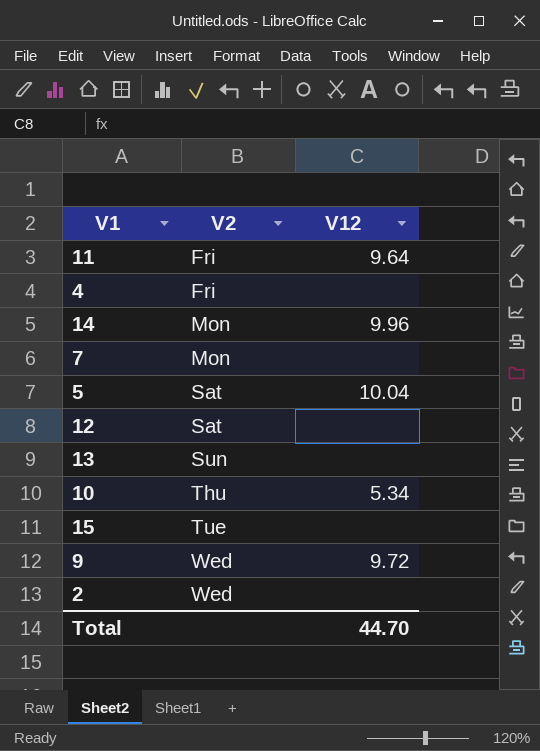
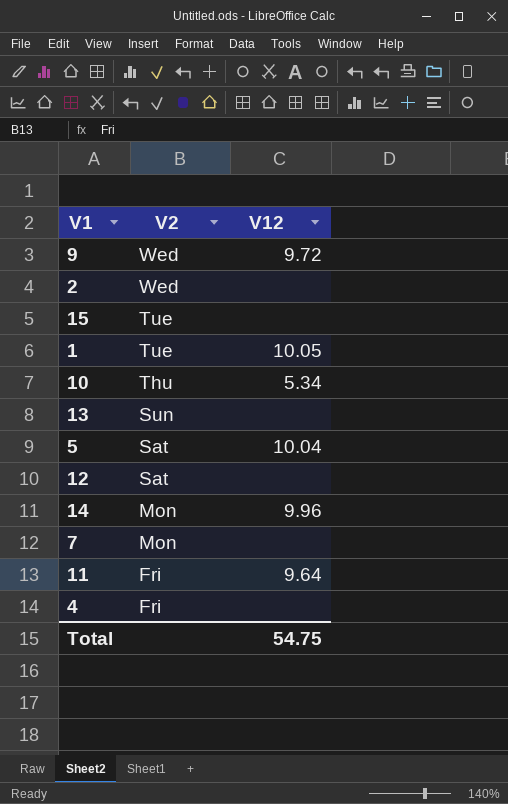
row order: V2 ascending -> V2 descending
row 1: none -> Tue | 10.05
Total | V12: 44.70 -> 54.75

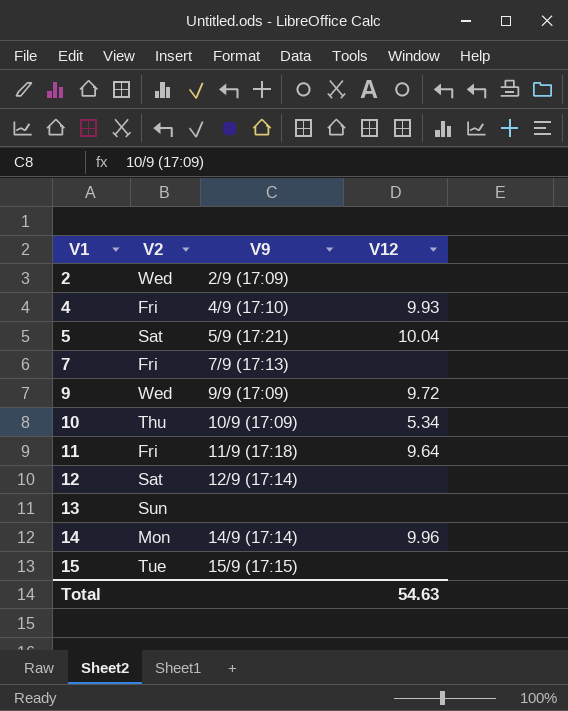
row order: V2 descending -> V1 ascending
column V9 | position: none -> 3
row 1: Tue | 10.05 -> none
4 | V12: none -> 9.93
7 | V2: Mon -> Fri
Total | V12: 54.75 -> 54.63

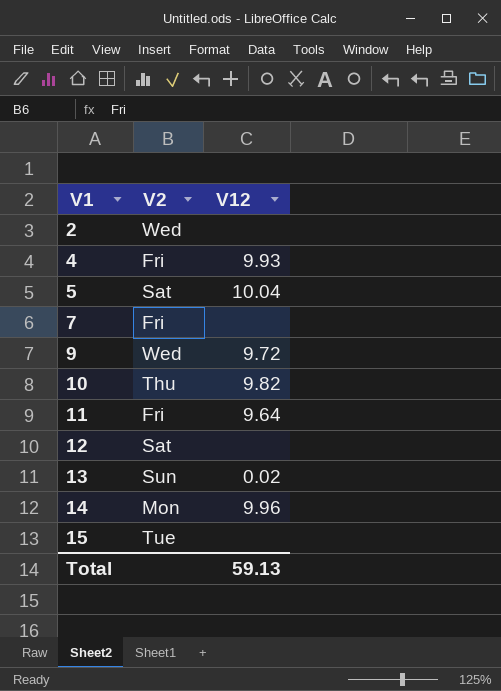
column V9 | position: 3 -> none
10 | V12: 5.34 -> 9.82
13 | V12: none -> 0.02
Total | V12: 54.63 -> 59.13

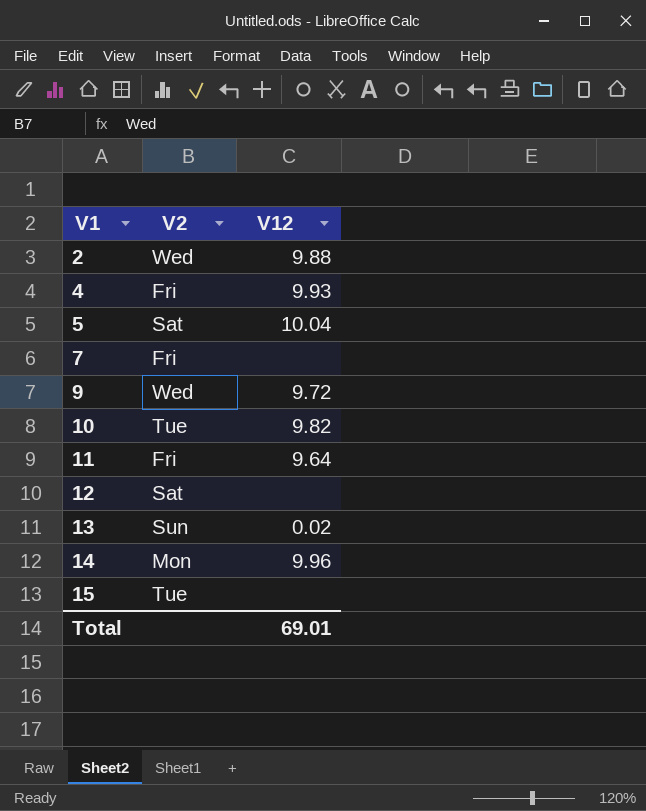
2 | V12: none -> 9.88
10 | V2: Thu -> Tue
Total | V12: 59.13 -> 69.01

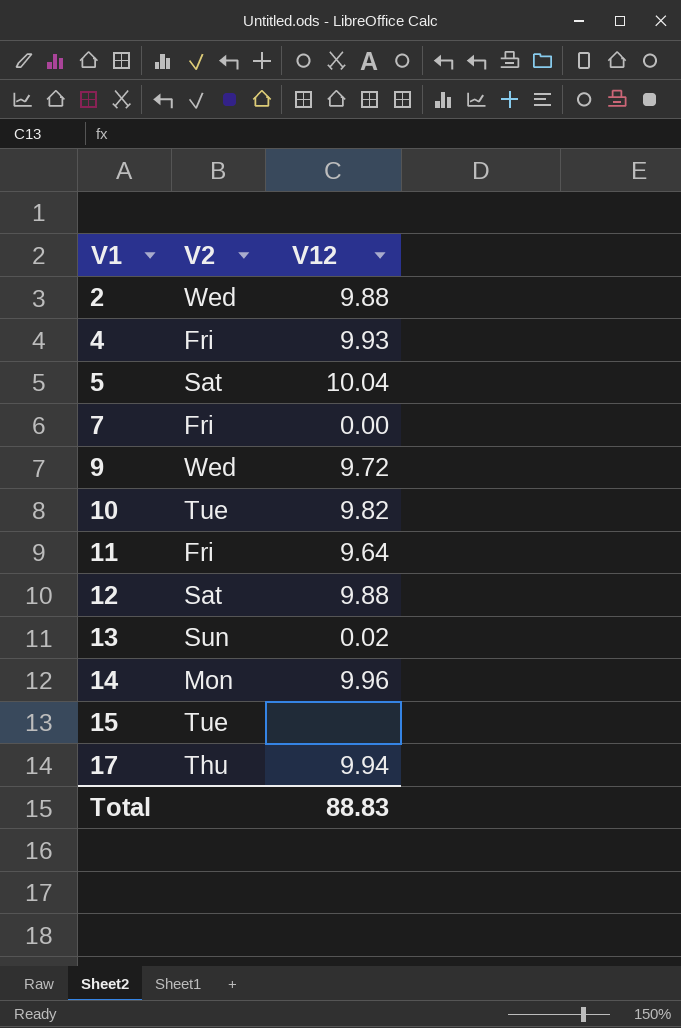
7 | V12: none -> 0.00
12 | V12: none -> 9.88
row 17: none -> Thu | 9.94
Total | V12: 69.01 -> 88.83

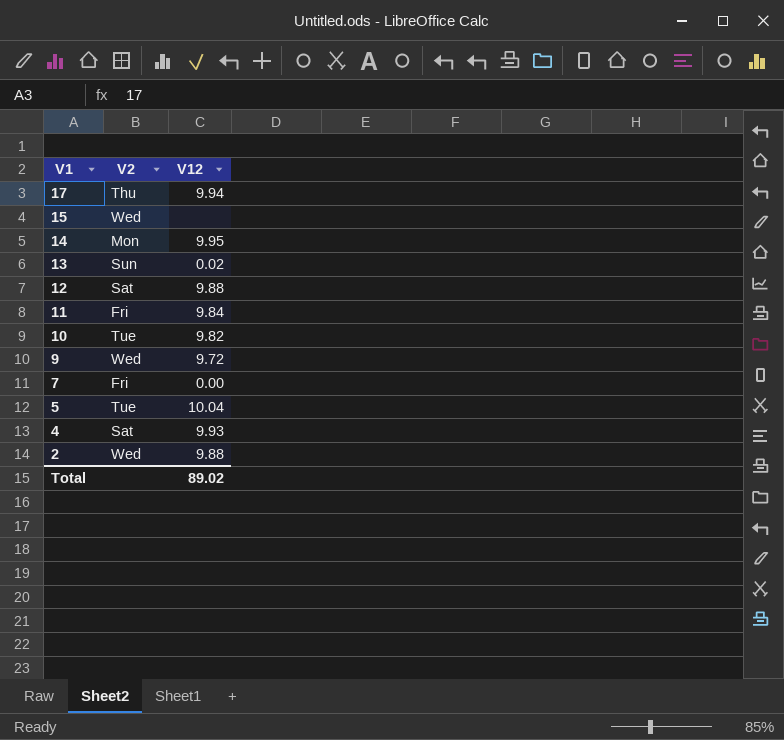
row order: V1 ascending -> V1 descending
15 | V2: Tue -> Wed
14 | V12: 9.96 -> 9.95
11 | V12: 9.64 -> 9.84
5 | V2: Sat -> Tue
4 | V2: Fri -> Sat
Total | V12: 88.83 -> 89.02

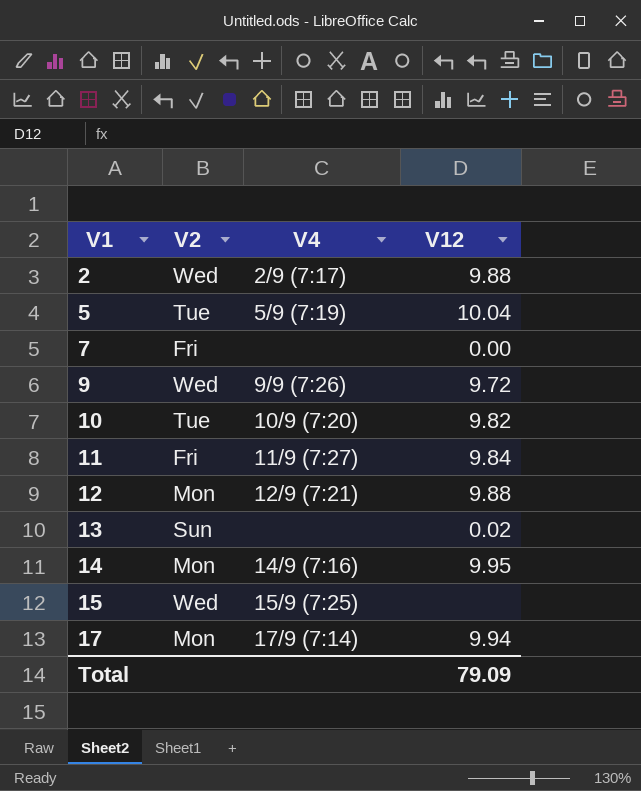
row order: V1 descending -> V1 ascending
column V4 | position: none -> 3
row 4: Sat | 9.93 -> none
12 | V2: Sat -> Mon
17 | V2: Thu -> Mon
Total | V12: 89.02 -> 79.09

